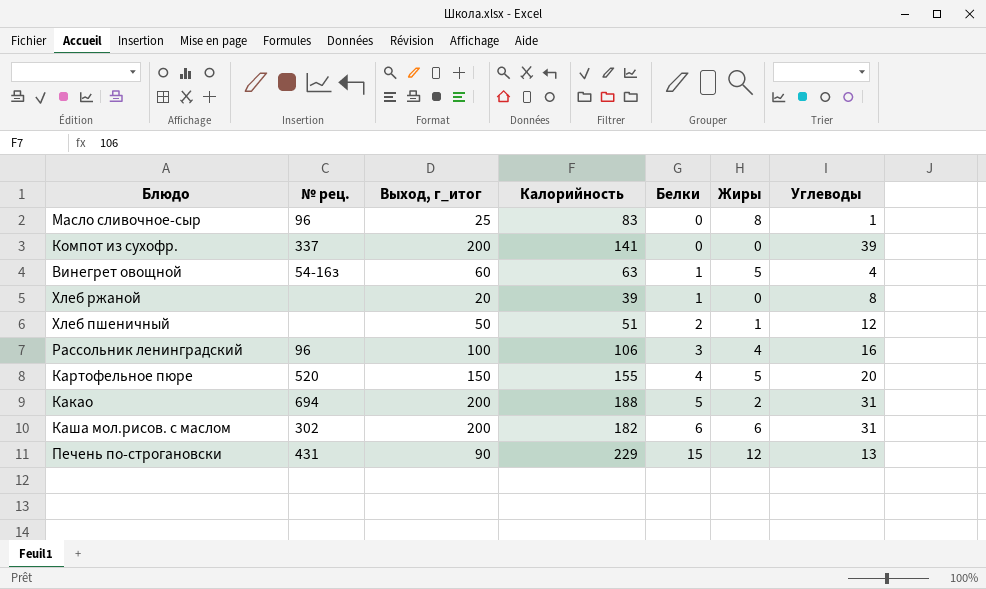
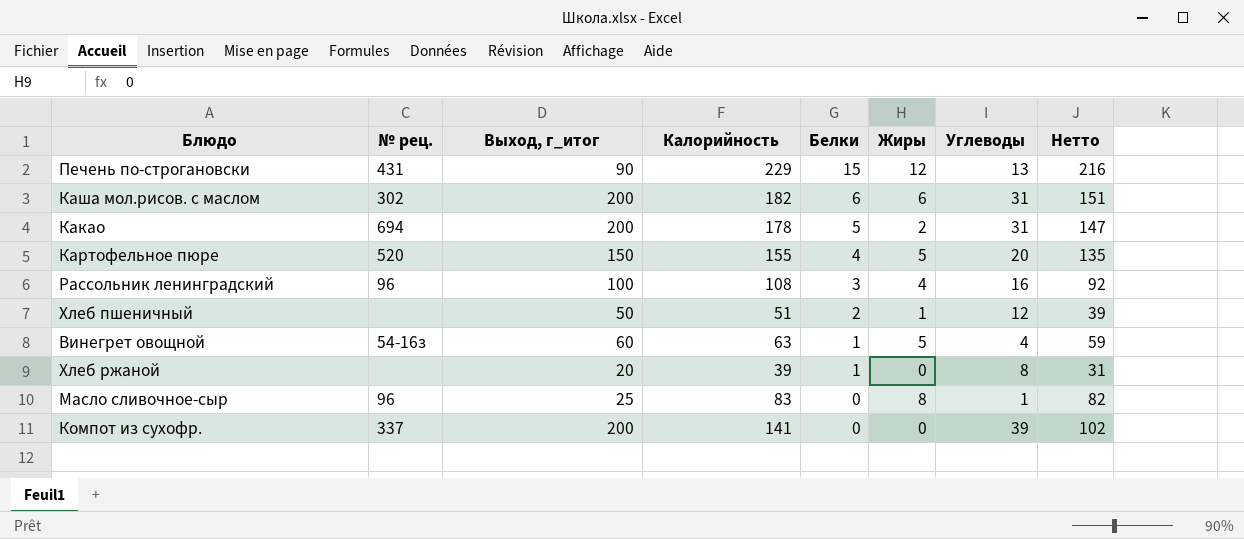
row order: Белки ascending -> Белки descending
column Нетто | formula: none -> [Калорийность] - [Углеводы]
Какао | Калорийность: 188 -> 178
Рассольник ленинградский | Калорийность: 106 -> 108

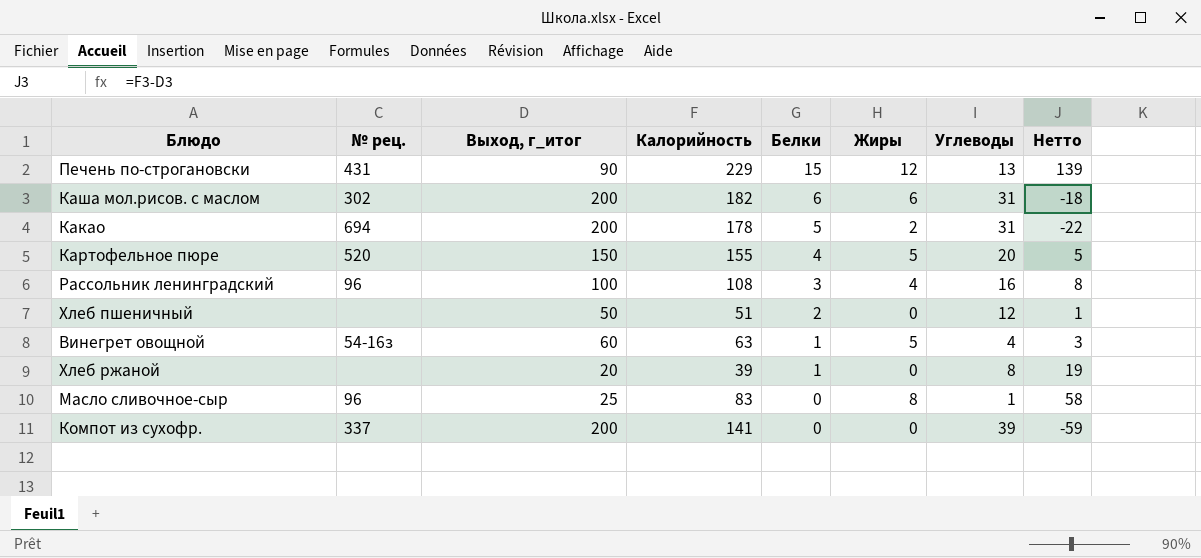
column Нетто | formula: [Калорийность] - [Углеводы] -> [Калорийность] - [Выход, г_итог]
Хлеб пшеничный | Жиры: 1 -> 0

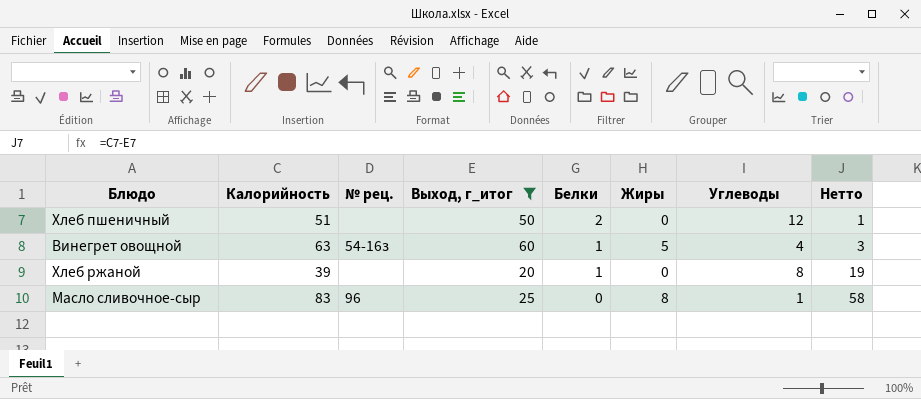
filter: none -> Выход, г_итог <= 60
column Калорийность | position: 4 -> 2

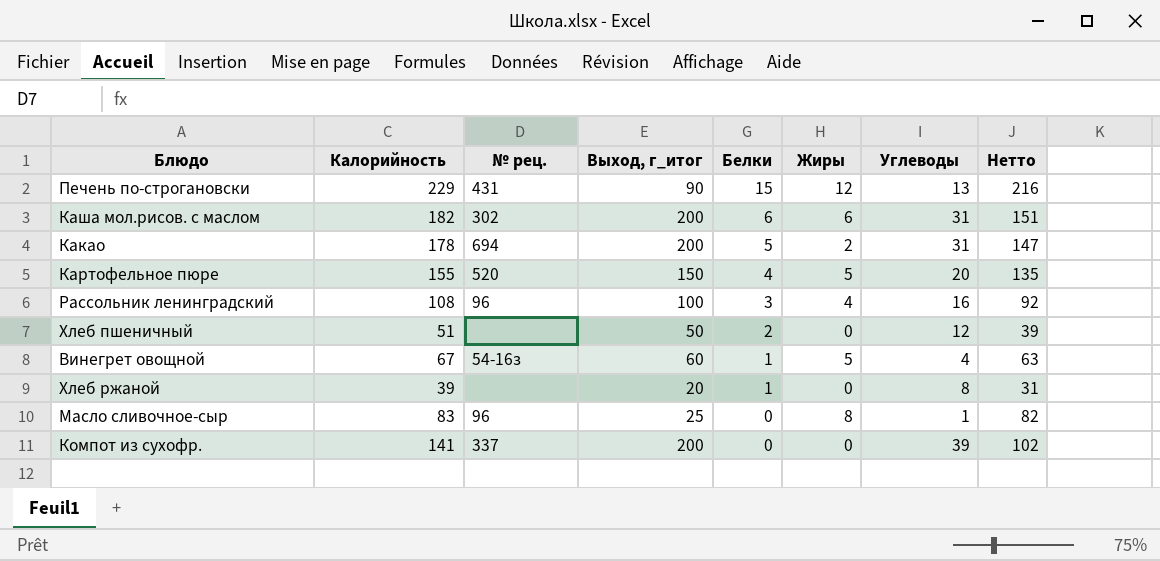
filter: Выход, г_итог <= 60 -> none
column Нетто | formula: [Калорийность] - [Выход, г_итог] -> [Калорийность] - [Углеводы]
Винегрет овощной | Калорийность: 63 -> 67

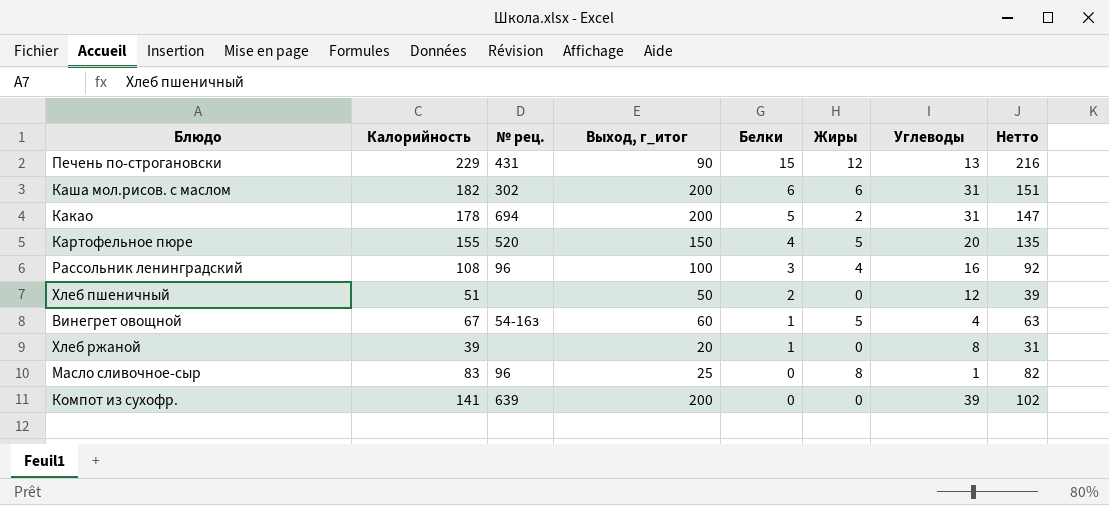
Компот из сухофр. | № рец.: 337 -> 639

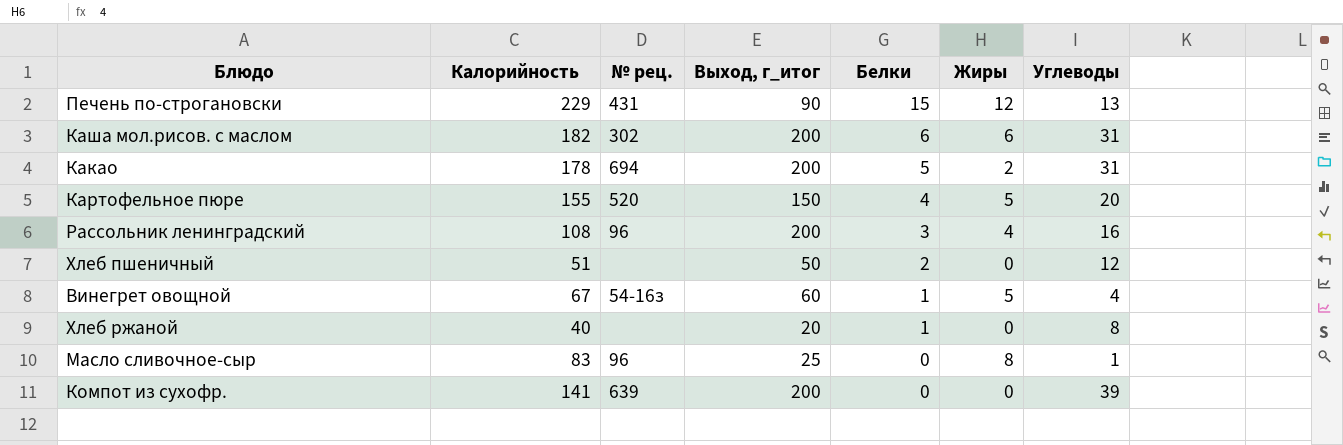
column Нетто | formula: [Калорийность] - [Углеводы] -> none
Рассольник ленинградский | Выход, г_итог: 100 -> 200
Хлеб ржаной | Калорийность: 39 -> 40

